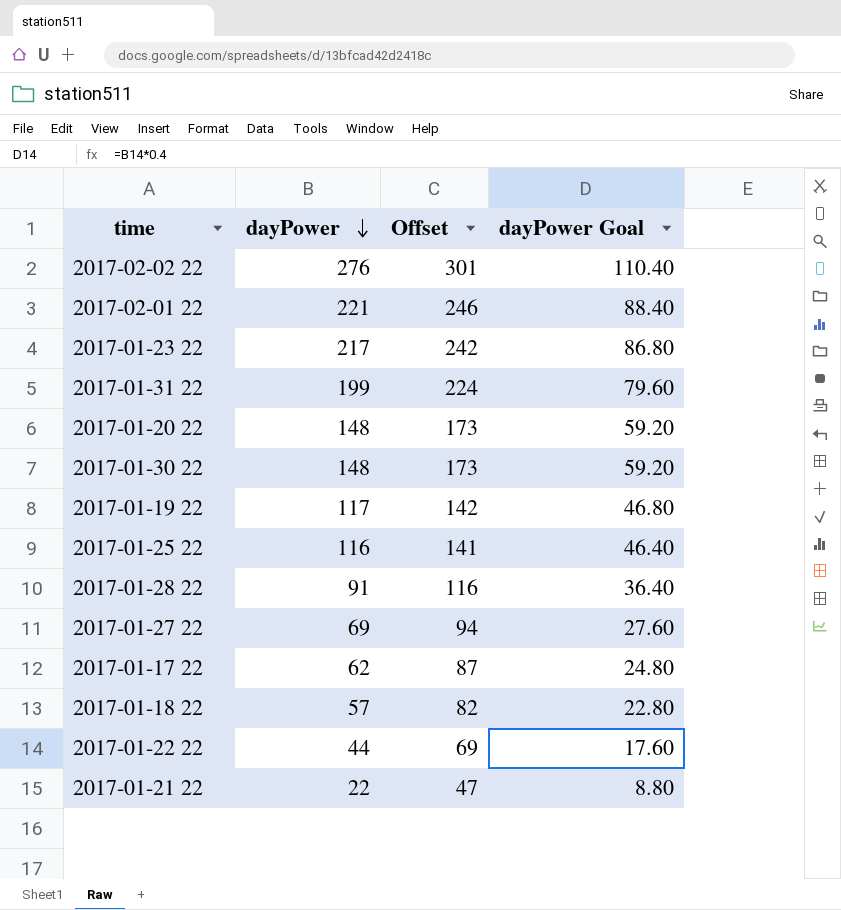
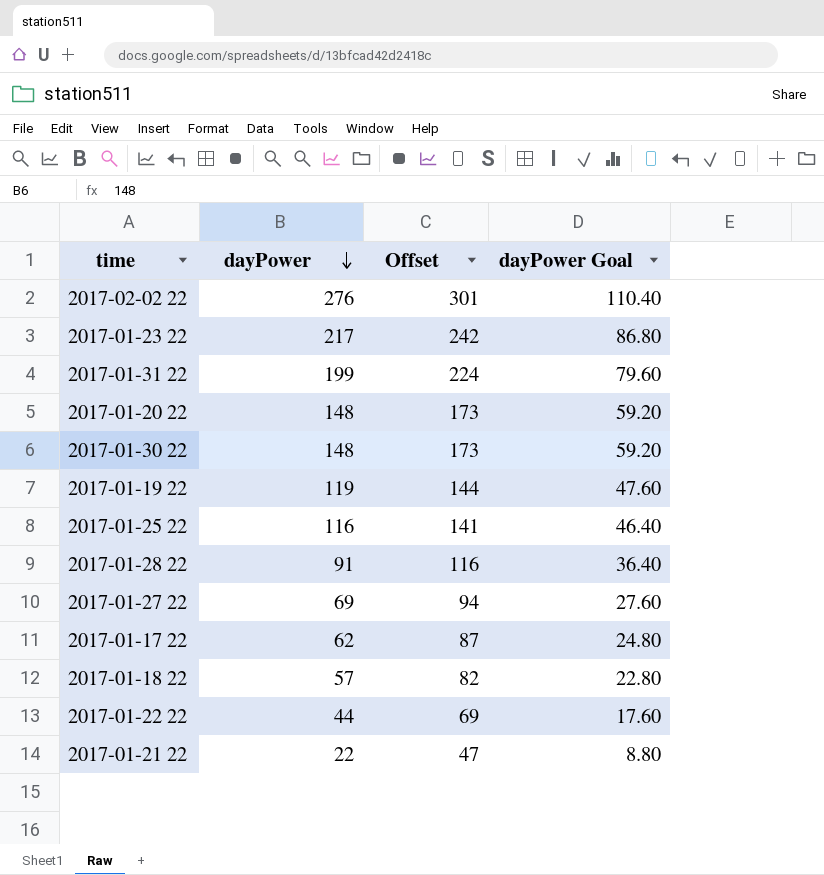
row 2017-02-01 22: 221 | 246 | 88.40 -> none
2017-01-19 22 | dayPower: 117 -> 119
2017-01-19 22 | Offset: 142 -> 144
2017-01-19 22 | dayPower Goal: 46.80 -> 47.60

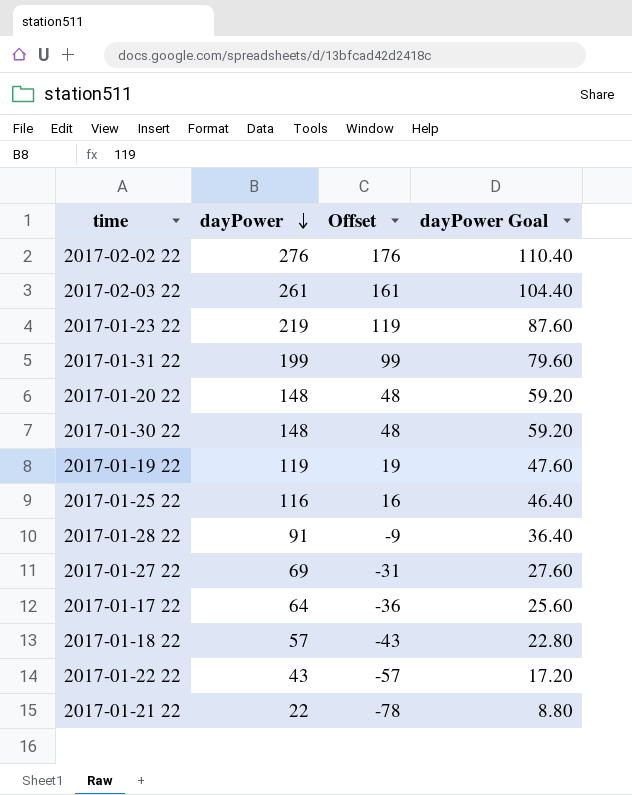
column Offset | formula: [dayPower] + 25 -> [dayPower] - 100
row 2017-02-03 22: none -> 261 | 161 | 104.40
2017-01-23 22 | dayPower: 217 -> 219
2017-01-23 22 | dayPower Goal: 86.80 -> 87.60
2017-01-17 22 | dayPower: 62 -> 64
2017-01-17 22 | dayPower Goal: 24.80 -> 25.60
2017-01-22 22 | dayPower: 44 -> 43
2017-01-22 22 | dayPower Goal: 17.60 -> 17.20

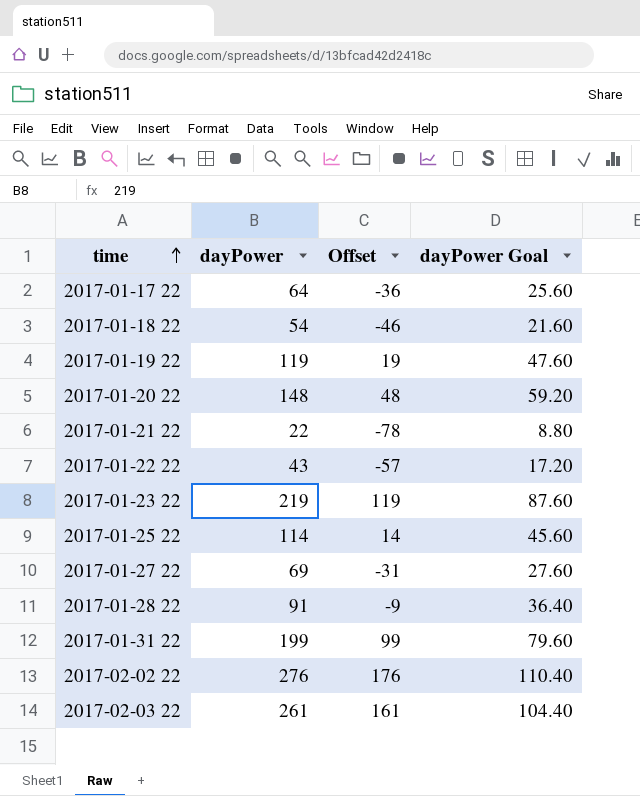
row order: dayPower descending -> time ascending
row 2017-01-30 22: 148 | 48 | 59.20 -> none
2017-01-18 22 | dayPower: 57 -> 54
2017-01-18 22 | Offset: -43 -> -46
2017-01-18 22 | dayPower Goal: 22.80 -> 21.60
2017-01-25 22 | dayPower: 116 -> 114
2017-01-25 22 | Offset: 16 -> 14
2017-01-25 22 | dayPower Goal: 46.40 -> 45.60

